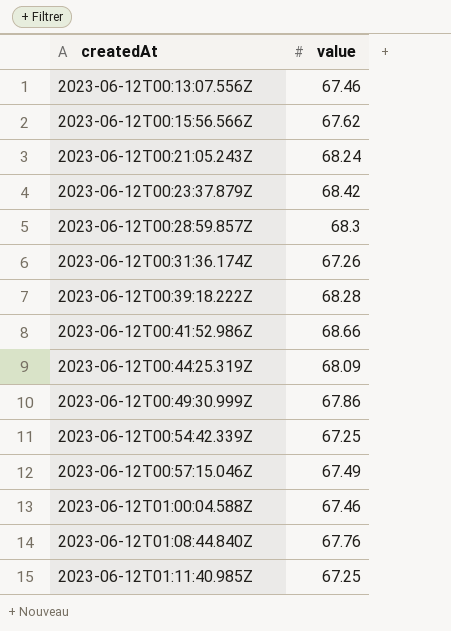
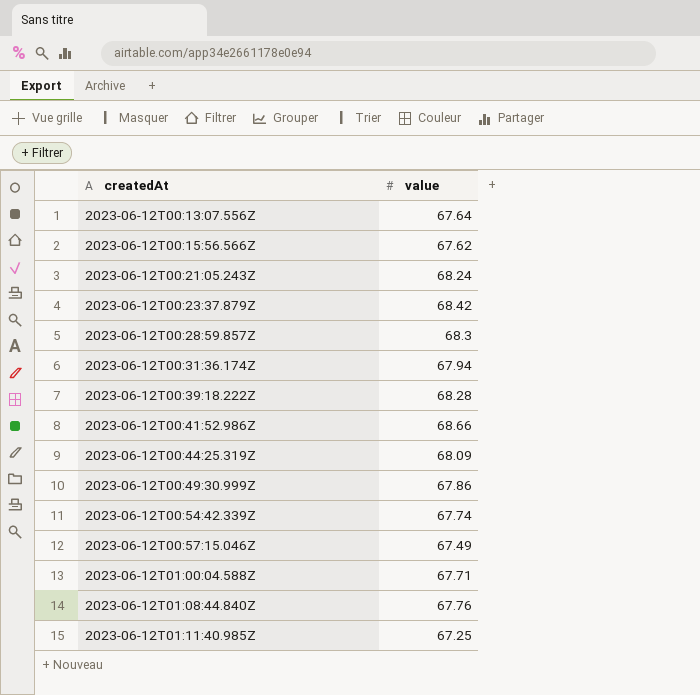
2023-06-12T00:13:07.556Z | value: 67.46 -> 67.64
2023-06-12T00:31:36.174Z | value: 67.26 -> 67.94
2023-06-12T00:54:42.339Z | value: 67.25 -> 67.74
2023-06-12T01:00:04.588Z | value: 67.46 -> 67.71

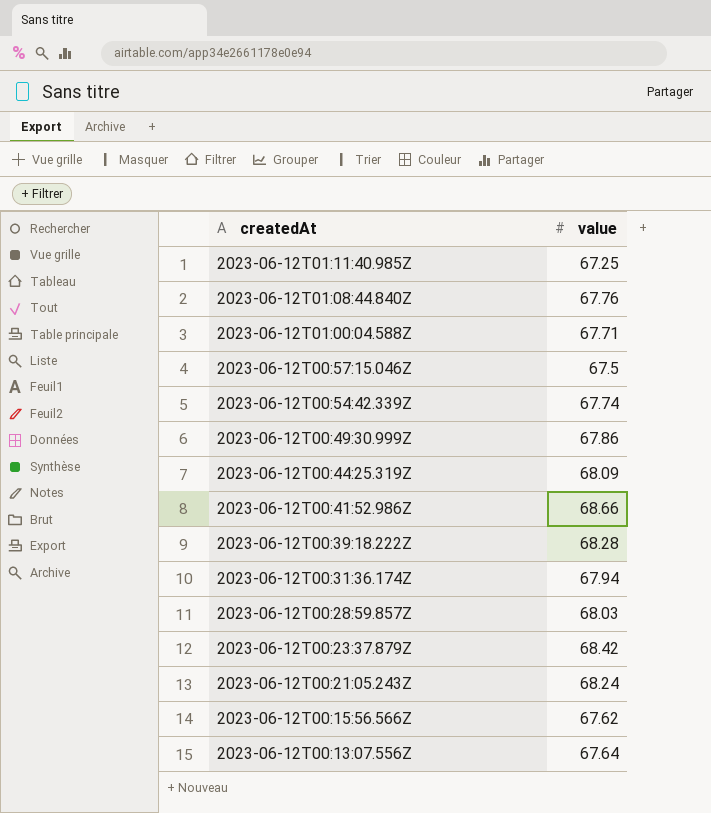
row order: createdAt ascending -> createdAt descending
2023-06-12T00:57:15.046Z | value: 67.49 -> 67.5
2023-06-12T00:28:59.857Z | value: 68.3 -> 68.03

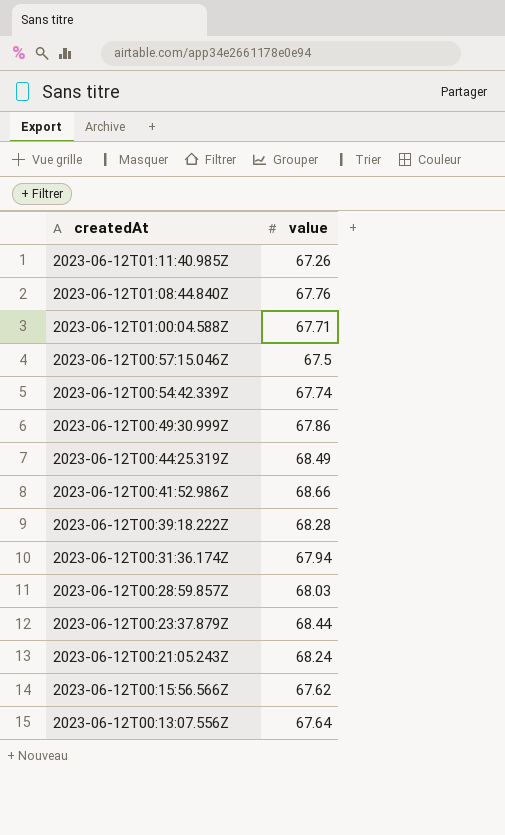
2023-06-12T01:11:40.985Z | value: 67.25 -> 67.26
2023-06-12T00:44:25.319Z | value: 68.09 -> 68.49
2023-06-12T00:23:37.879Z | value: 68.42 -> 68.44

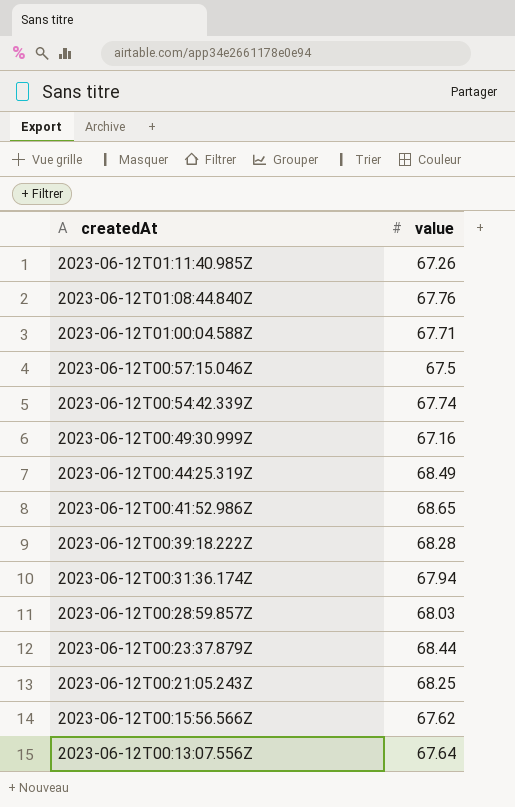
2023-06-12T00:49:30.999Z | value: 67.86 -> 67.16
2023-06-12T00:41:52.986Z | value: 68.66 -> 68.65
2023-06-12T00:21:05.243Z | value: 68.24 -> 68.25

